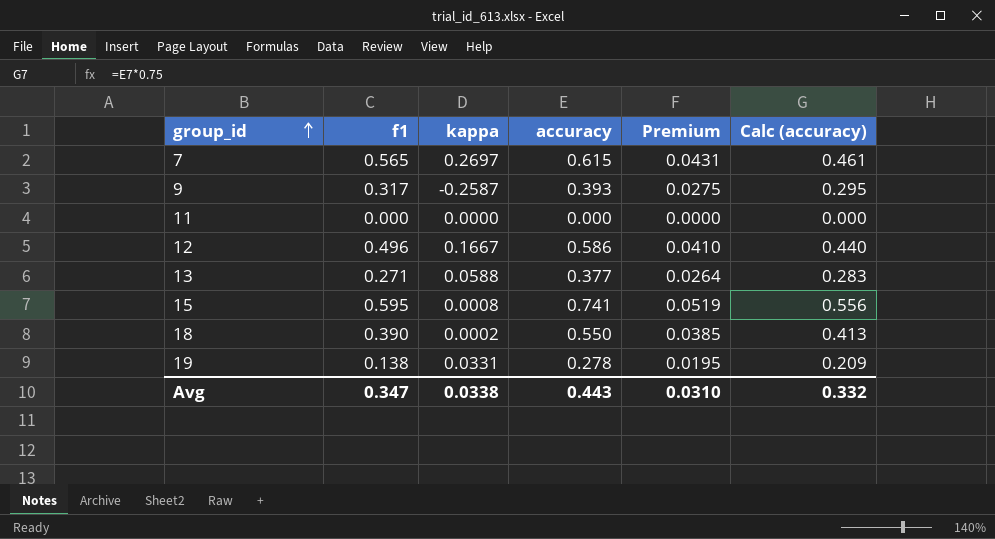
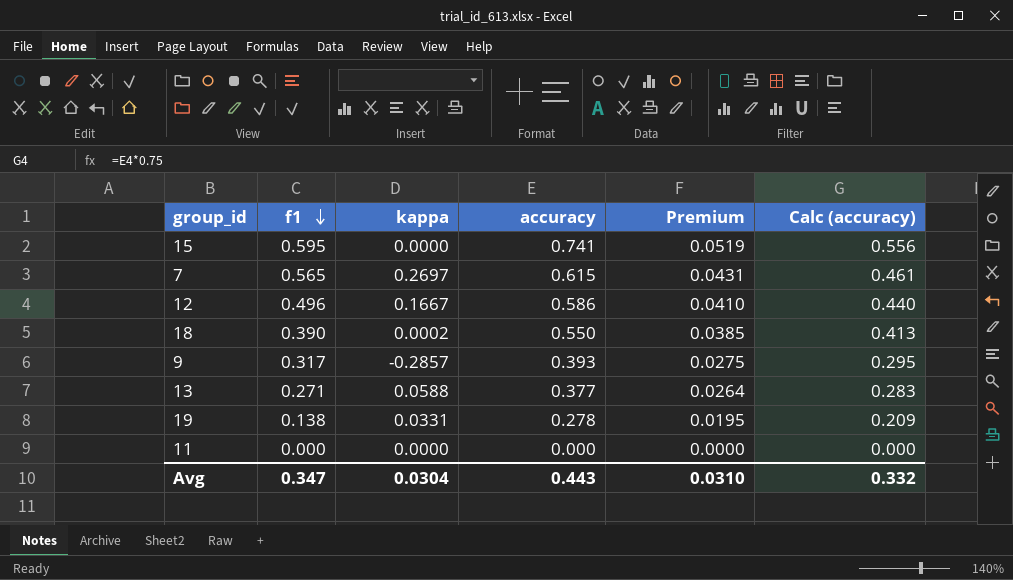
row order: group_id ascending -> f1 descending
15 | kappa: 0.0008 -> 0.0000
9 | kappa: -0.2587 -> -0.2857
Avg | kappa: 0.0338 -> 0.0304

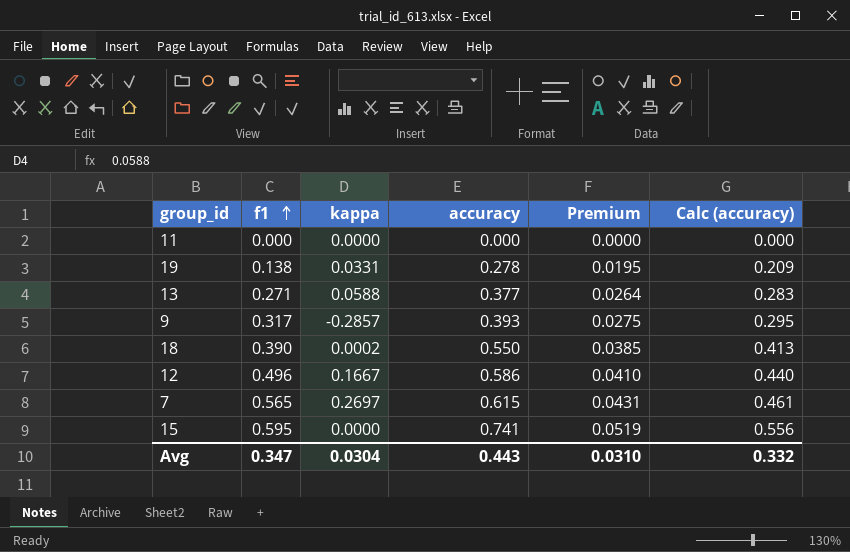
row order: f1 descending -> f1 ascending

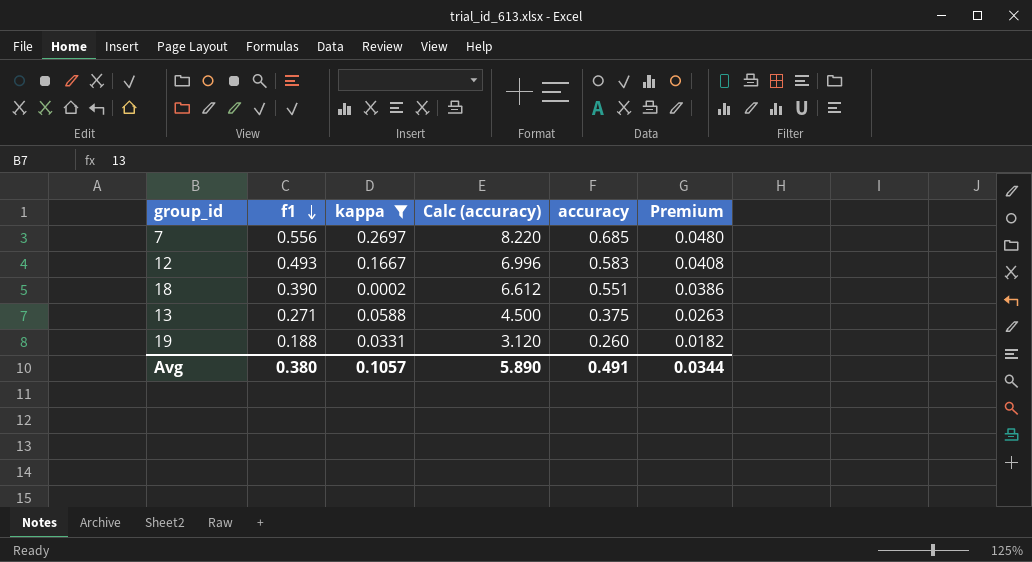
filter: none -> kappa >= 0.0002
row order: f1 ascending -> f1 descending
column Calc (accuracy) | formula: [accuracy] * 0.75 -> [accuracy] * 12
column Calc (accuracy) | position: 6 -> 4
7 | f1: 0.565 -> 0.556
7 | accuracy: 0.615 -> 0.685
7 | Premium: 0.0431 -> 0.0480
12 | f1: 0.496 -> 0.493
12 | accuracy: 0.586 -> 0.583
12 | Premium: 0.0410 -> 0.0408
18 | accuracy: 0.550 -> 0.551
18 | Premium: 0.0385 -> 0.0386
13 | accuracy: 0.377 -> 0.375
13 | Premium: 0.0264 -> 0.0263
19 | f1: 0.138 -> 0.188
19 | accuracy: 0.278 -> 0.260
19 | Premium: 0.0195 -> 0.0182
Avg | f1: 0.347 -> 0.380
Avg | kappa: 0.0304 -> 0.1057
Avg | Calc (accuracy): 0.332 -> 5.890
Avg | accuracy: 0.443 -> 0.491
Avg | Premium: 0.0310 -> 0.0344

